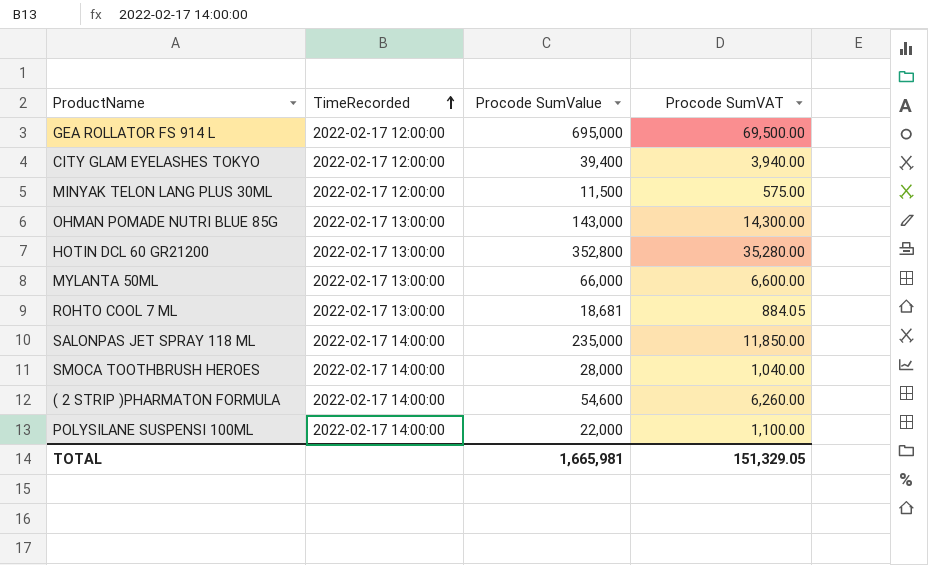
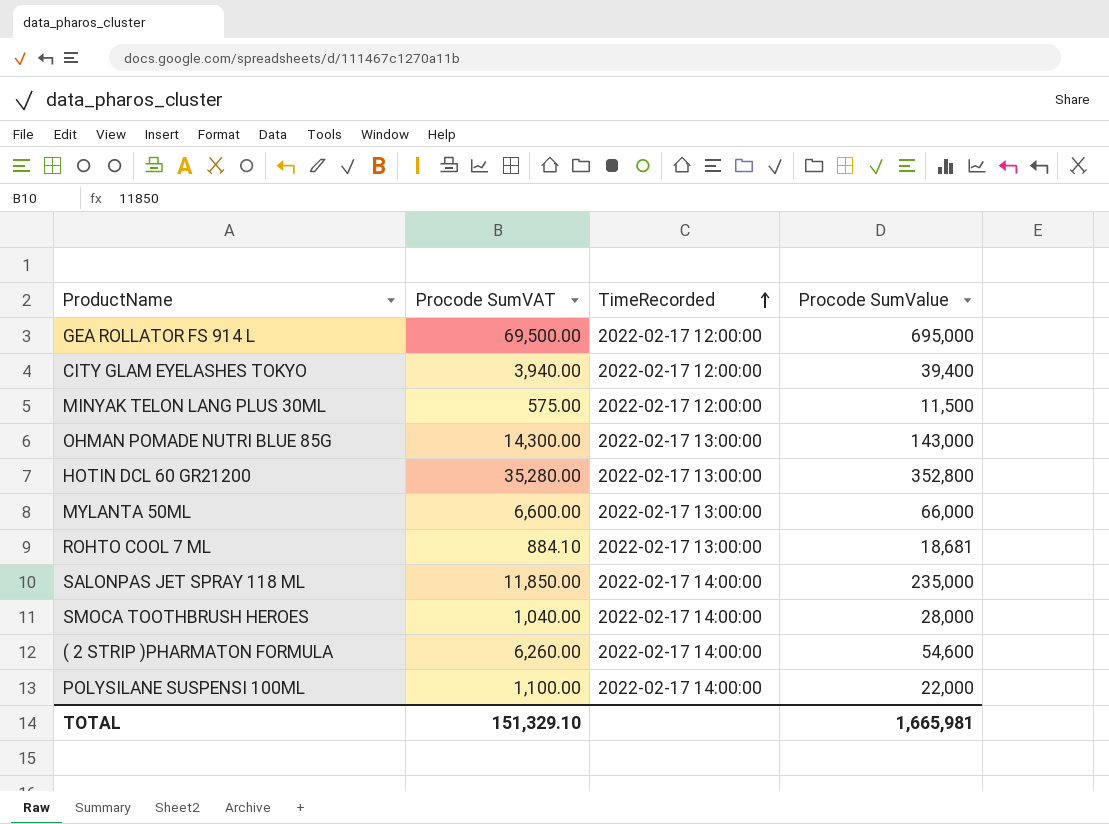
column Procode SumVAT | position: 4 -> 2
ROHTO COOL 7 ML | Procode SumVAT: 884.05 -> 884.10
TOTAL | Procode SumVAT: 151,329.05 -> 151,329.10

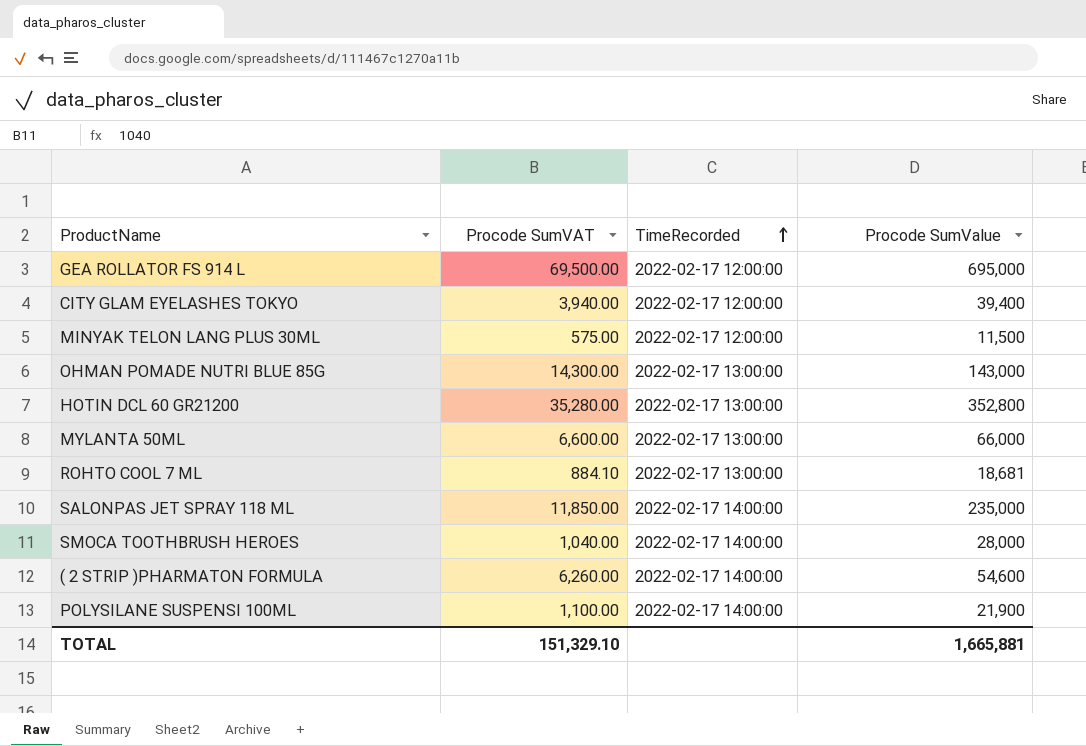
POLYSILANE SUSPENSI 100ML | Procode SumValue: 22,000 -> 21,900
TOTAL | Procode SumValue: 1,665,981 -> 1,665,881

